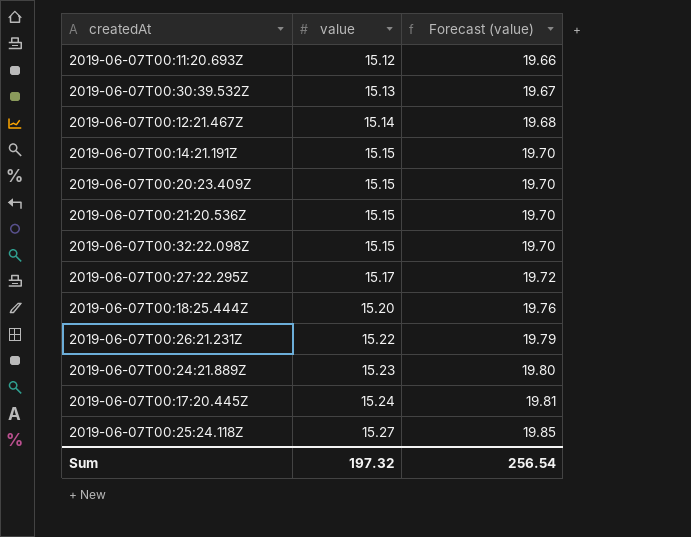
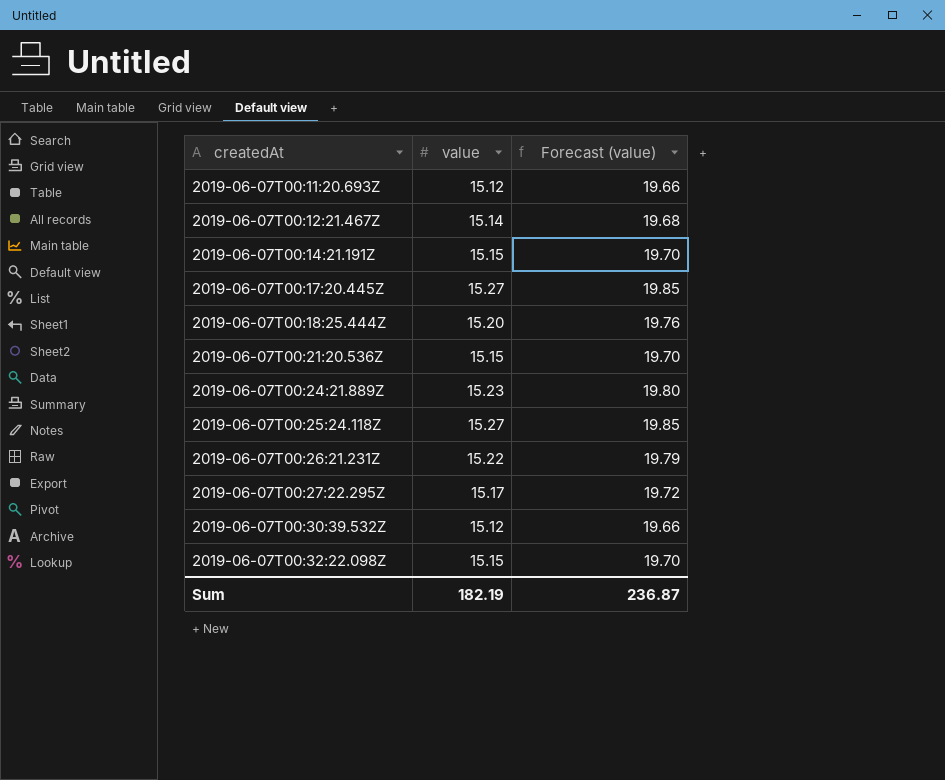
row order: value ascending -> createdAt ascending
row 2019-06-07T00:20:23.409Z: 15.15 | 19.70 -> none
2019-06-07T00:17:20.445Z | value: 15.24 -> 15.27
2019-06-07T00:17:20.445Z | Forecast (value): 19.81 -> 19.85
2019-06-07T00:30:39.532Z | value: 15.13 -> 15.12
2019-06-07T00:30:39.532Z | Forecast (value): 19.67 -> 19.66
Sum | value: 197.32 -> 182.19
Sum | Forecast (value): 256.54 -> 236.87

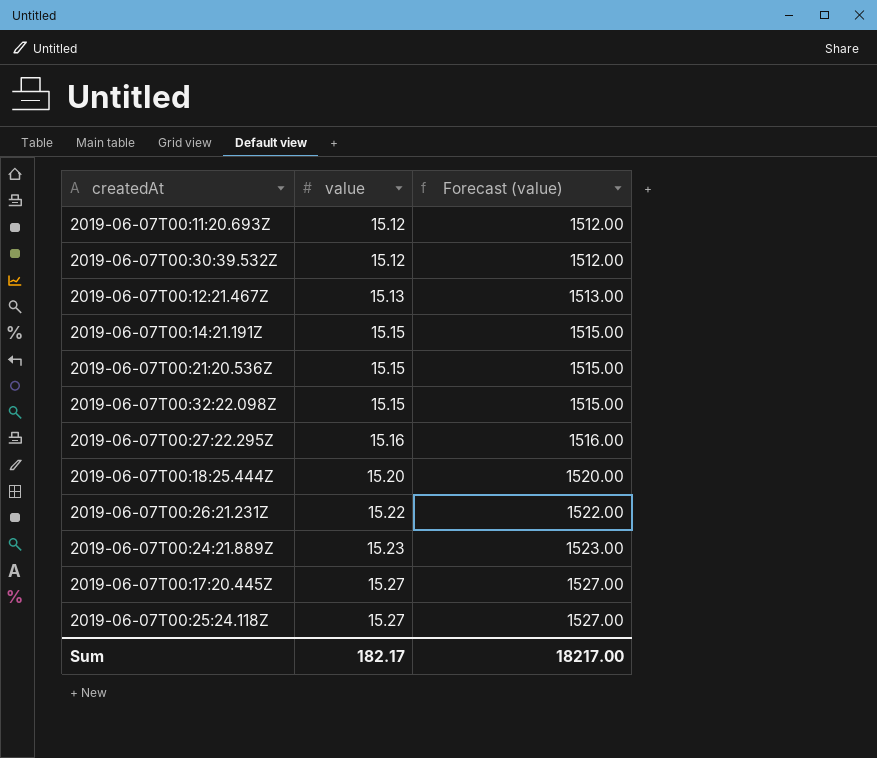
row order: createdAt ascending -> value ascending
column Forecast (value) | formula: [value] * 1.3 -> [value] * 100
2019-06-07T00:12:21.467Z | value: 15.14 -> 15.13
2019-06-07T00:27:22.295Z | value: 15.17 -> 15.16
Sum | value: 182.19 -> 182.17
Sum | Forecast (value): 236.87 -> 18217.00

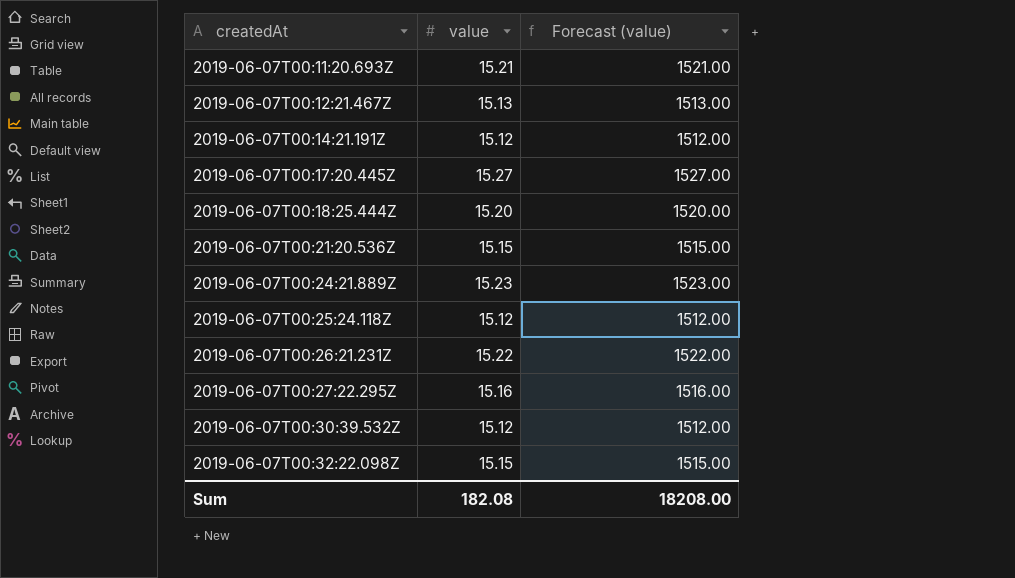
row order: value ascending -> createdAt ascending
2019-06-07T00:11:20.693Z | value: 15.12 -> 15.21
2019-06-07T00:11:20.693Z | Forecast (value): 1512.00 -> 1521.00
2019-06-07T00:14:21.191Z | value: 15.15 -> 15.12
2019-06-07T00:14:21.191Z | Forecast (value): 1515.00 -> 1512.00
2019-06-07T00:25:24.118Z | value: 15.27 -> 15.12
2019-06-07T00:25:24.118Z | Forecast (value): 1527.00 -> 1512.00
Sum | value: 182.17 -> 182.08
Sum | Forecast (value): 18217.00 -> 18208.00

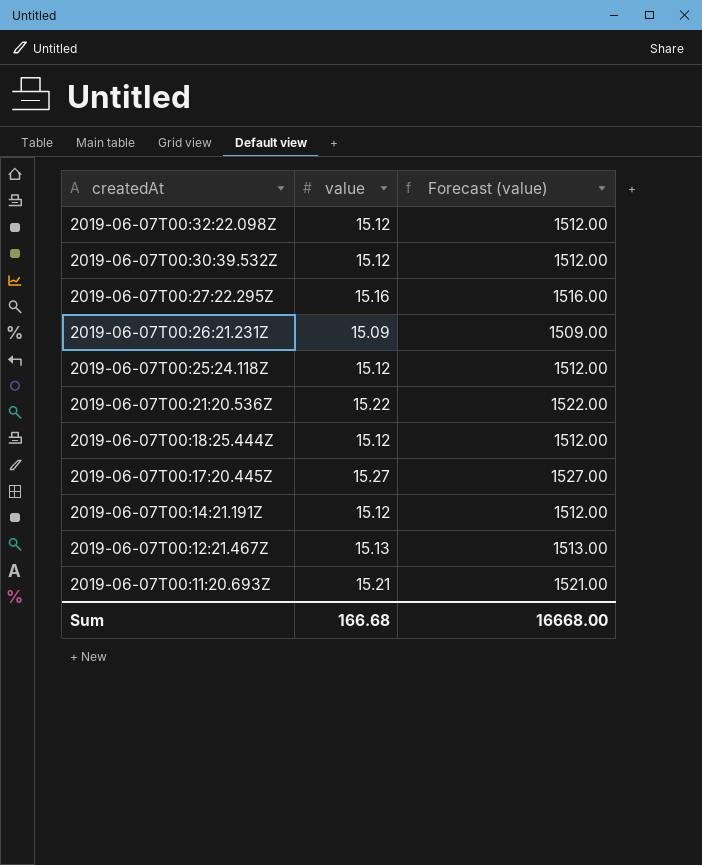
row order: createdAt ascending -> createdAt descending
row 2019-06-07T00:24:21.889Z: 15.23 | 1523.00 -> none
2019-06-07T00:32:22.098Z | value: 15.15 -> 15.12
2019-06-07T00:32:22.098Z | Forecast (value): 1515.00 -> 1512.00
2019-06-07T00:26:21.231Z | value: 15.22 -> 15.09
2019-06-07T00:26:21.231Z | Forecast (value): 1522.00 -> 1509.00
2019-06-07T00:21:20.536Z | value: 15.15 -> 15.22
2019-06-07T00:21:20.536Z | Forecast (value): 1515.00 -> 1522.00
2019-06-07T00:18:25.444Z | value: 15.20 -> 15.12
2019-06-07T00:18:25.444Z | Forecast (value): 1520.00 -> 1512.00
Sum | value: 182.08 -> 166.68
Sum | Forecast (value): 18208.00 -> 16668.00

